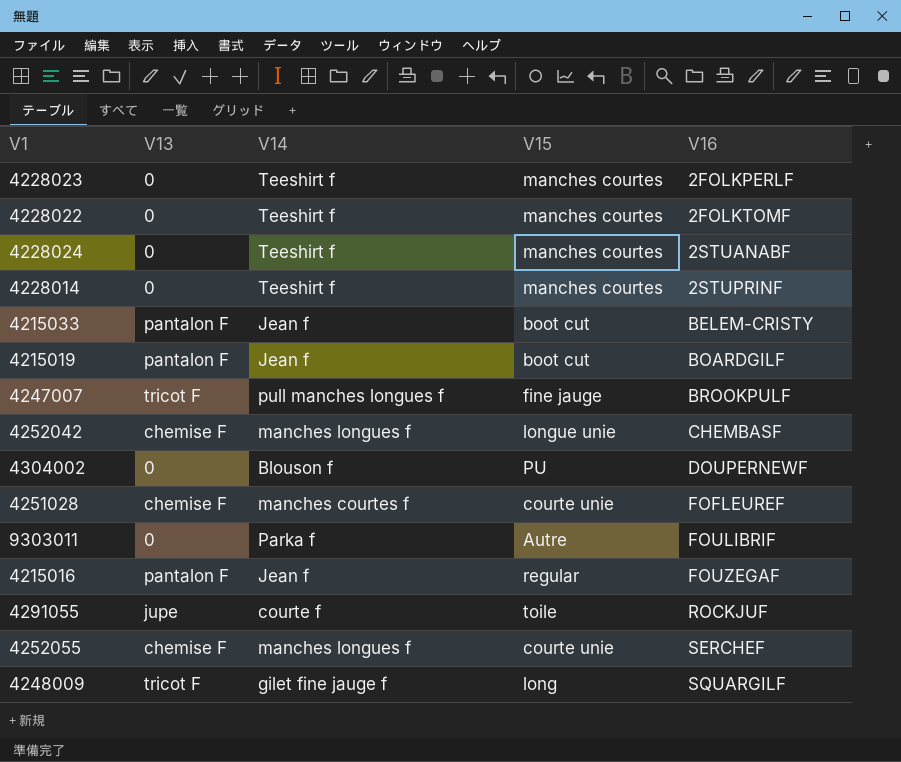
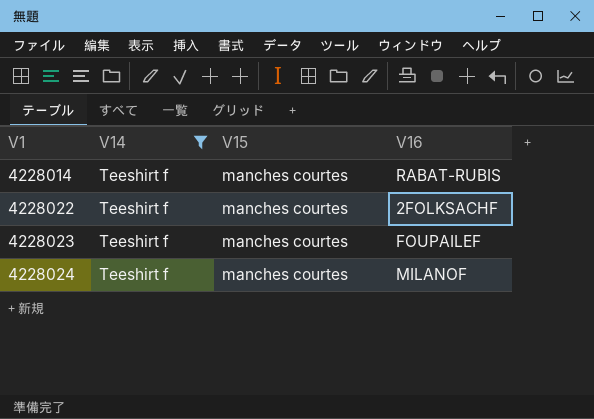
filter: none -> V14 = Teeshirt f
row order: V16 ascending -> V1 ascending
column V13 | position: 2 -> none
4228014 | V16: 2STUPRINF -> RABAT-RUBIS
4228022 | V16: 2FOLKTOMF -> 2FOLKSACHF
4228023 | V16: 2FOLKPERLF -> FOUPAILEF
4228024 | V16: 2STUANABF -> MILANOF

